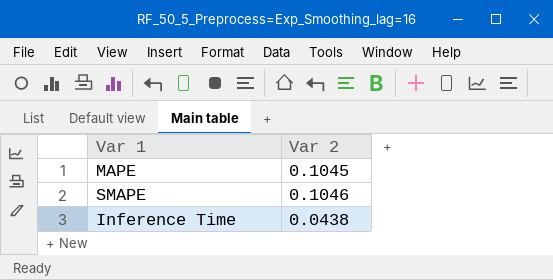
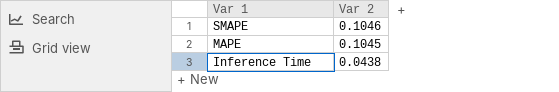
row order: none -> Var 1 descending

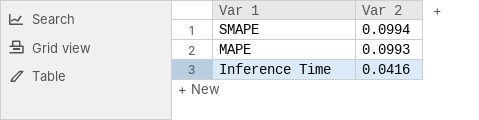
SMAPE | Var 2: 0.1046 -> 0.0994
MAPE | Var 2: 0.1045 -> 0.0993
Inference Time | Var 2: 0.0438 -> 0.0416

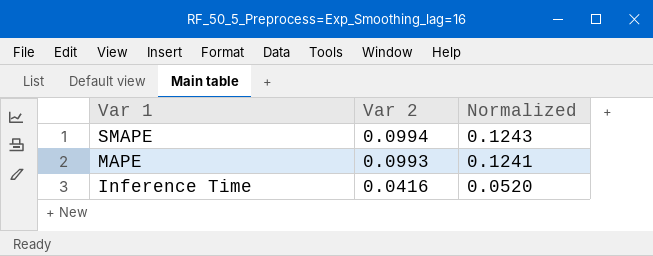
column Normalized | formula: none -> [Var 2] * 1.25

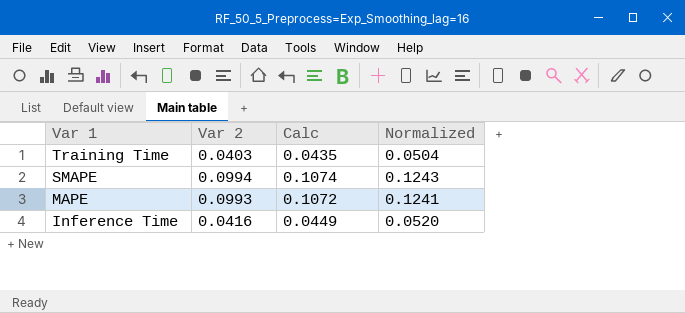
column Calc | formula: none -> [Var 2] * 1.08
row Training Time: none -> 0.0403 | 0.0435 | 0.0504

